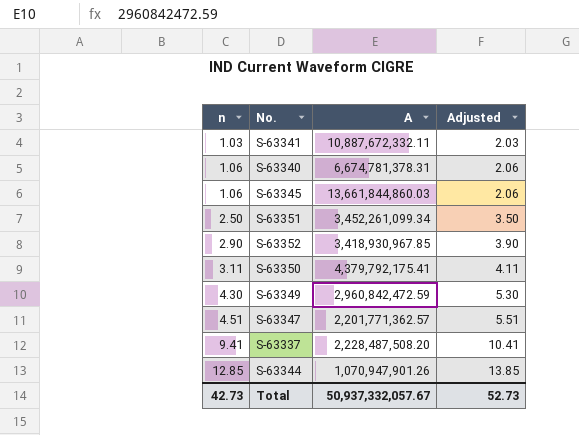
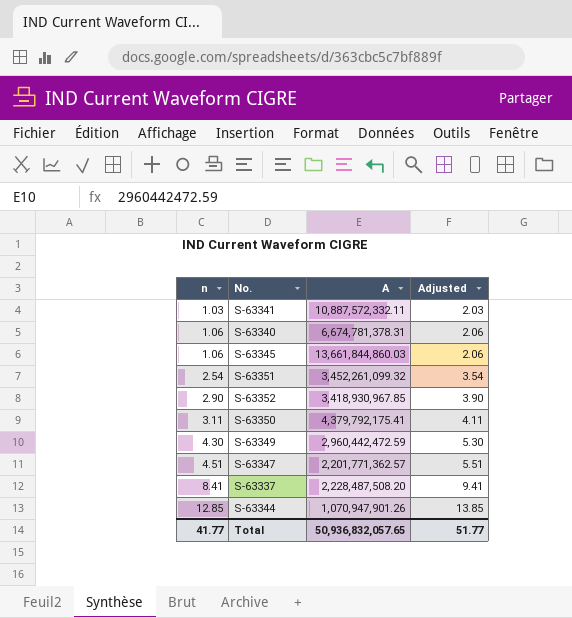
S-63341 | A: 10,887,672,332.11 -> 10,887,572,332.11
S-63351 | n: 2.50 -> 2.54
S-63351 | A: 3,452,261,099.34 -> 3,452,261,099.32
S-63351 | Adjusted: 3.50 -> 3.54
S-63349 | A: 2,960,842,472.59 -> 2,960,442,472.59
S-63337 | n: 9.41 -> 8.41
S-63337 | Adjusted: 10.41 -> 9.41
Total | n: 42.73 -> 41.77
Total | A: 50,937,332,057.67 -> 50,936,832,057.65
Total | Adjusted: 52.73 -> 51.77

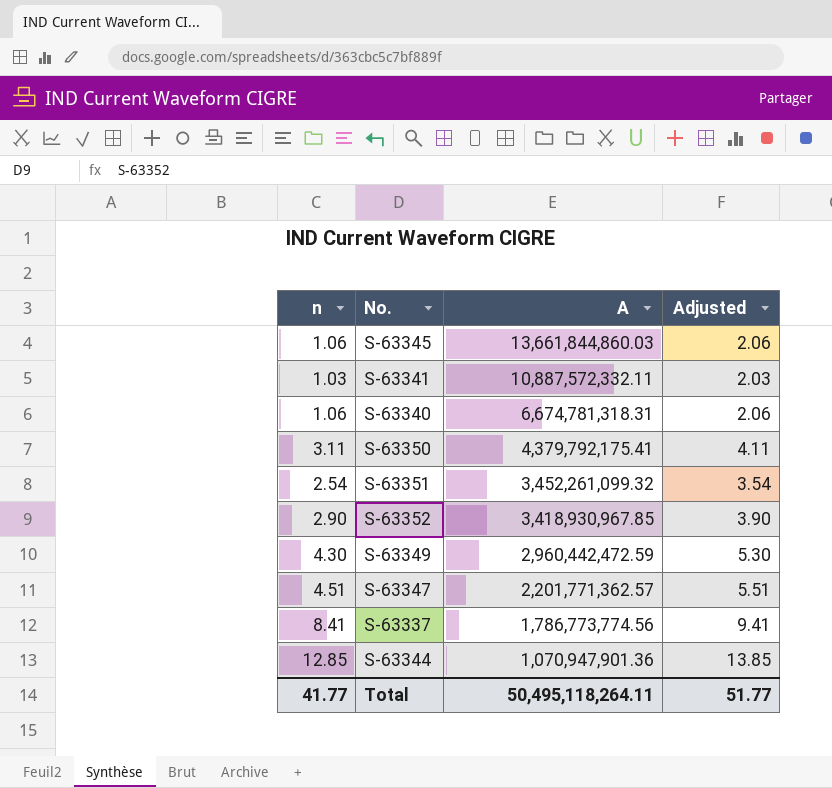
row order: n ascending -> A descending
S-63340 | A: 6,674,781,378.31 -> 6,674,781,318.31
S-63337 | A: 2,228,487,508.20 -> 1,786,773,774.56
S-63344 | A: 1,070,947,901.26 -> 1,070,947,901.36
Total | A: 50,936,832,057.65 -> 50,495,118,264.11

